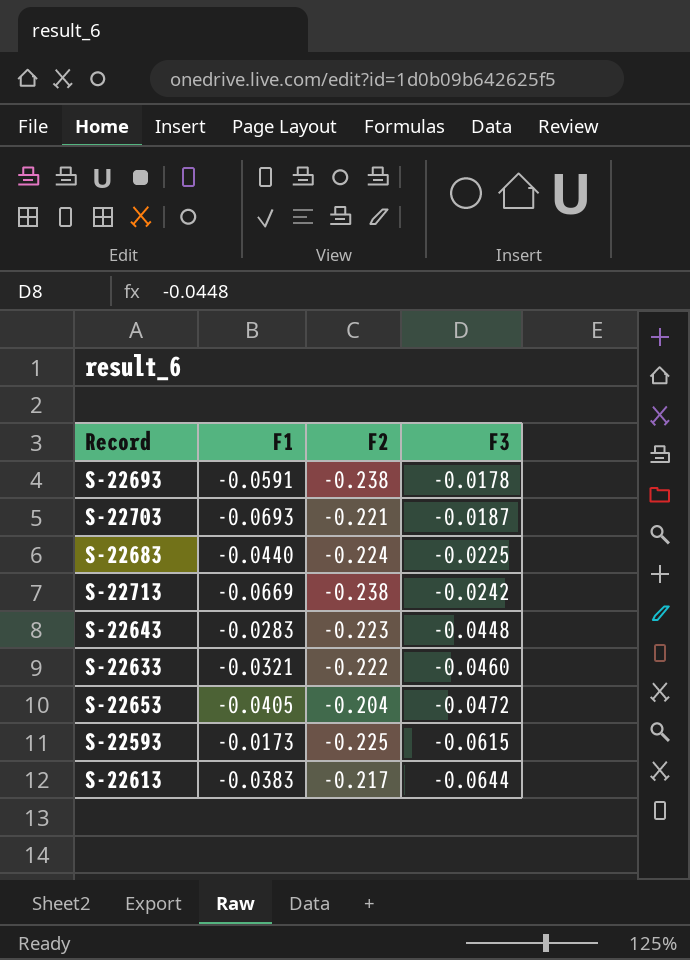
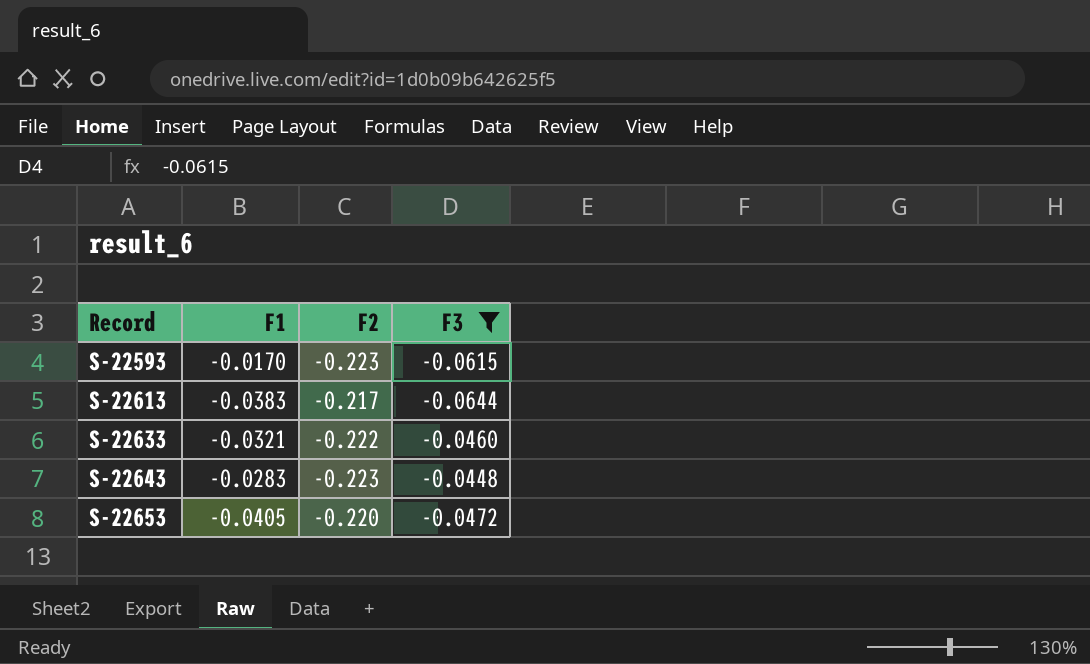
filter: none -> F3 <= -0.0448
row order: F3 descending -> Record ascending
S-22593 | F1: -0.0173 -> -0.0170
S-22593 | F2: -0.225 -> -0.223
S-22653 | F2: -0.204 -> -0.220

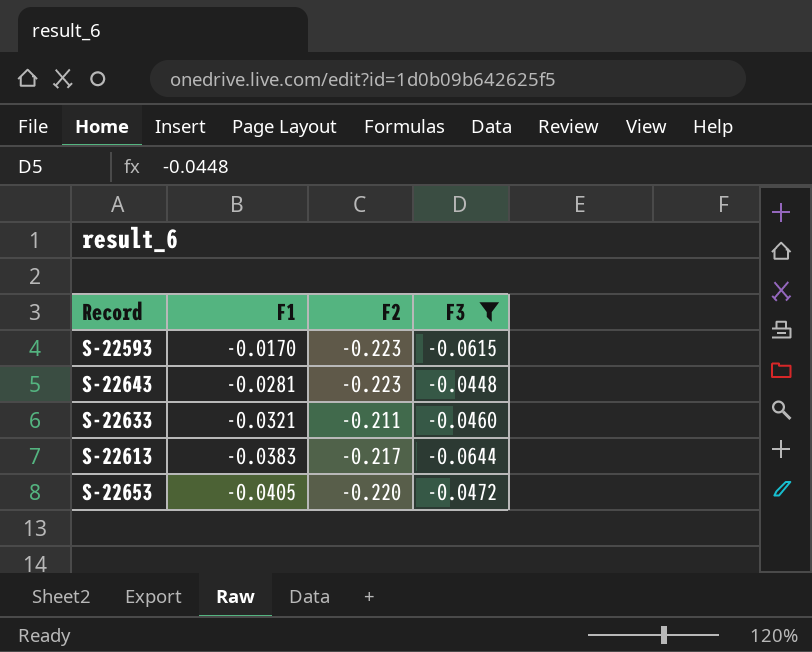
row order: Record ascending -> F1 descending
S-22643 | F1: -0.0283 -> -0.0281
S-22633 | F2: -0.222 -> -0.211

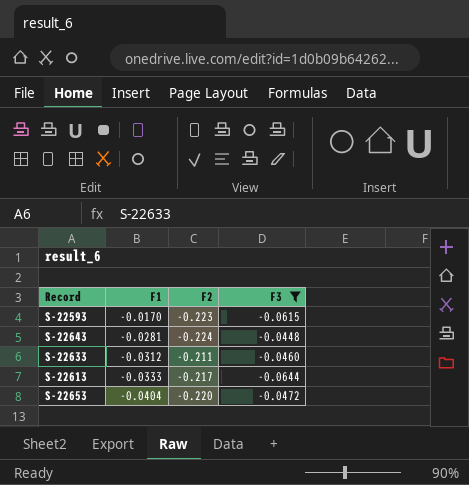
S-22643 | F2: -0.223 -> -0.224
S-22633 | F1: -0.0321 -> -0.0312
S-22613 | F1: -0.0383 -> -0.0333
S-22653 | F1: -0.0405 -> -0.0404

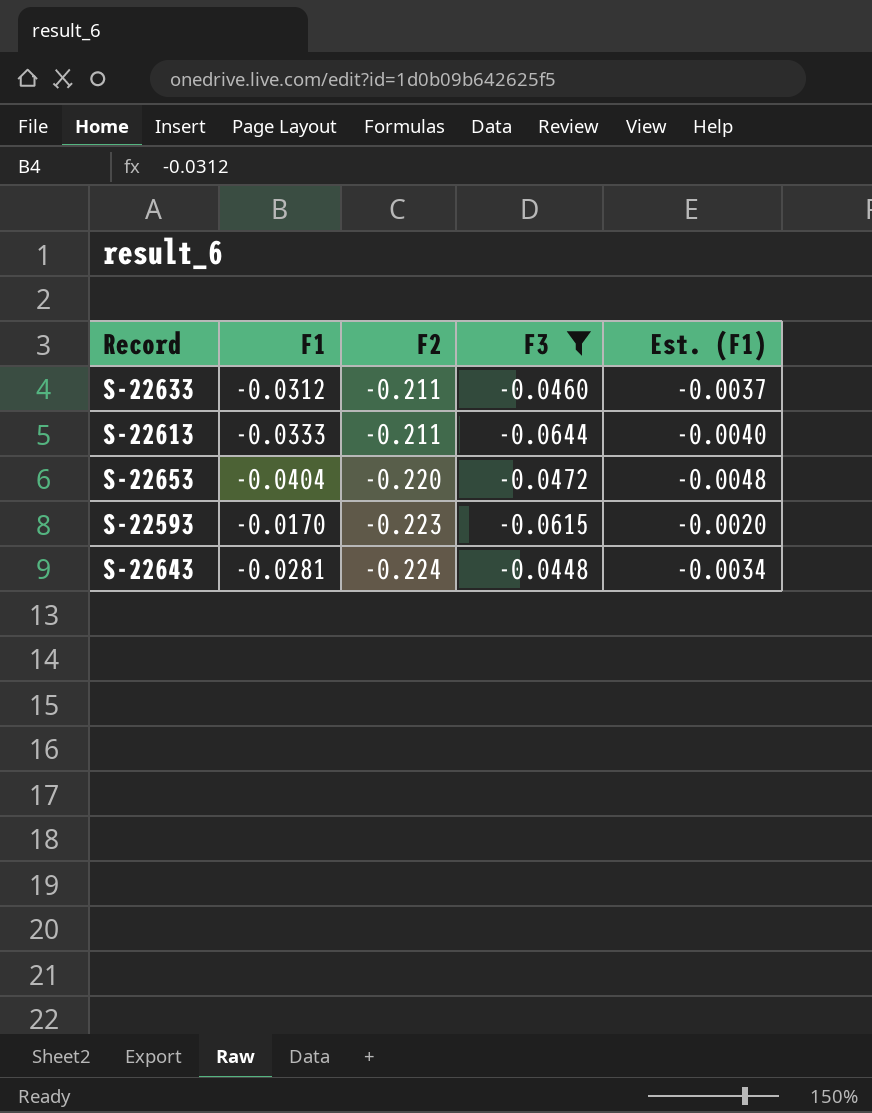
row order: F1 descending -> F2 descending
column Est. (F1) | formula: none -> [F1] * 0.12
S-22613 | F2: -0.217 -> -0.211

